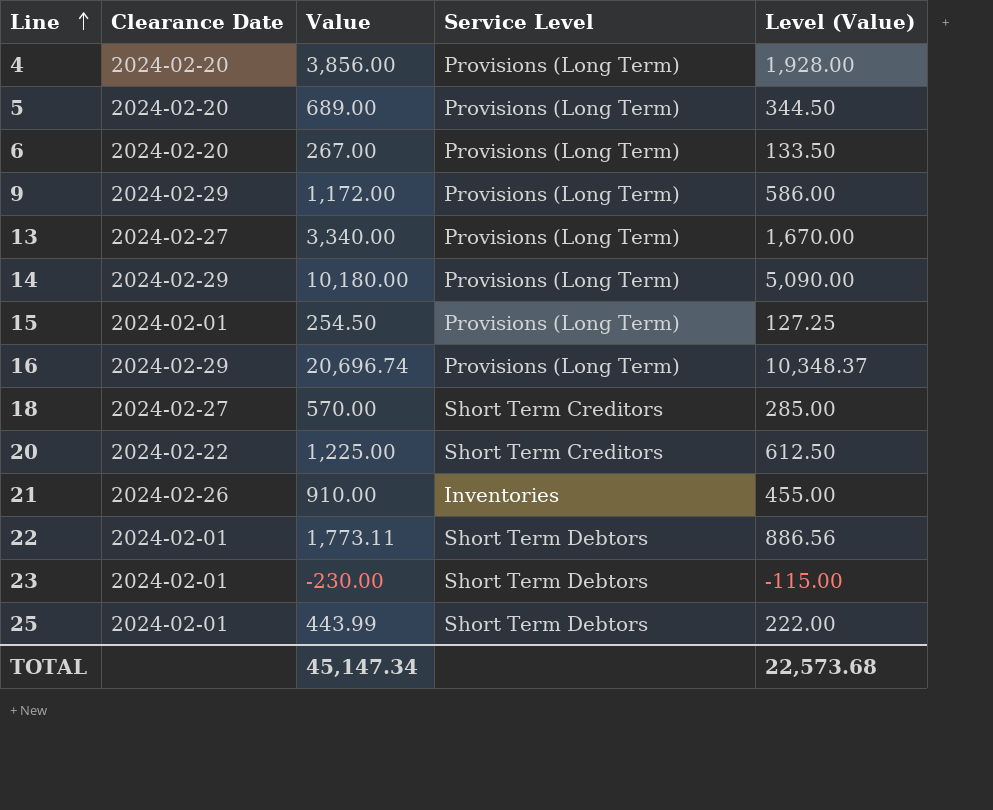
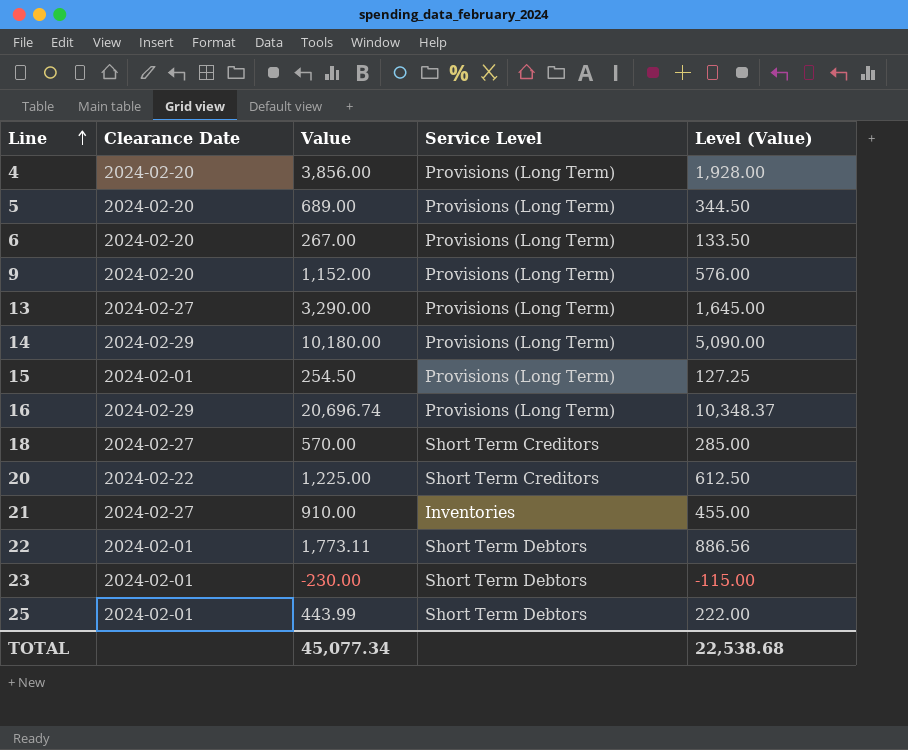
9 | Clearance Date: 2024-02-29 -> 2024-02-20
9 | Value: 1,172.00 -> 1,152.00
9 | Level (Value): 586.00 -> 576.00
13 | Value: 3,340.00 -> 3,290.00
13 | Level (Value): 1,670.00 -> 1,645.00
21 | Clearance Date: 2024-02-26 -> 2024-02-27
TOTAL | Value: 45,147.34 -> 45,077.34
TOTAL | Level (Value): 22,573.68 -> 22,538.68

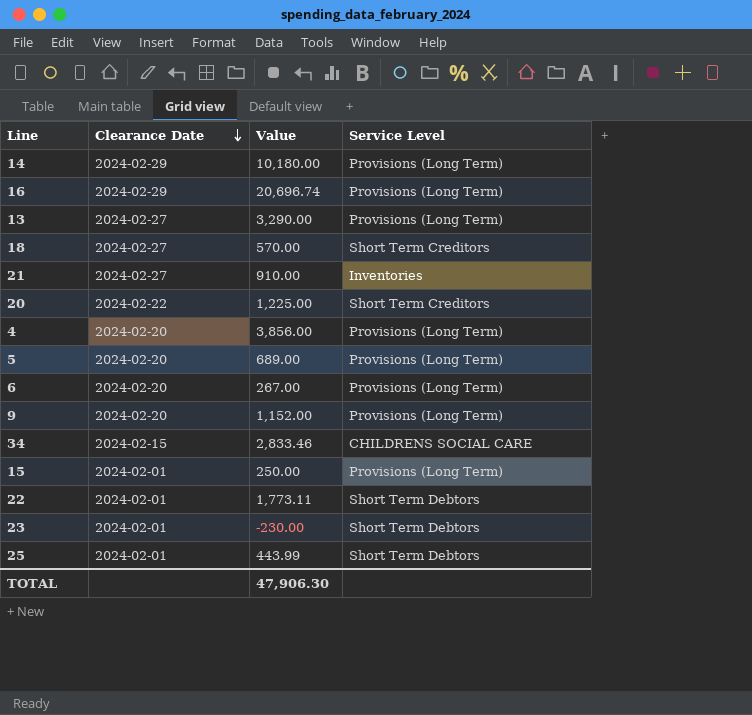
row order: Line ascending -> Clearance Date descending
column Level (Value) | formula: [Value] * 0.5 -> none
row 34: none -> 2024-02-15 | 2,833.46 | CHILDRENS SOCIAL CARE
15 | Value: 254.50 -> 250.00
TOTAL | Value: 45,077.34 -> 47,906.30

